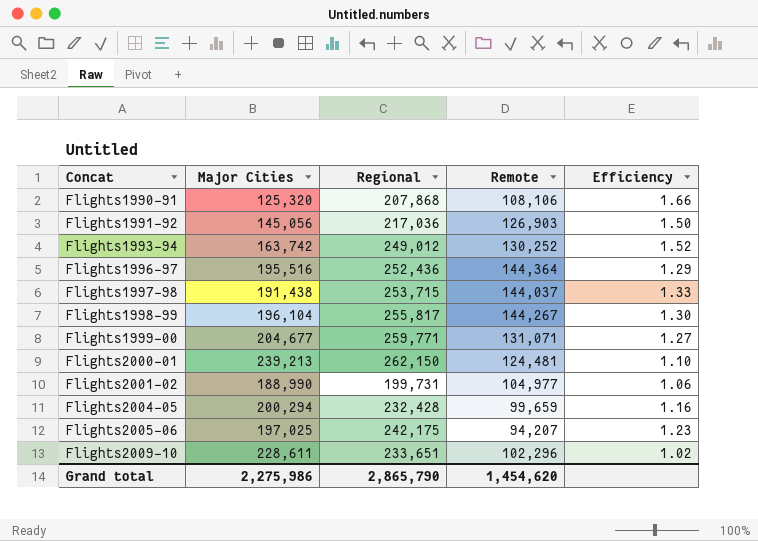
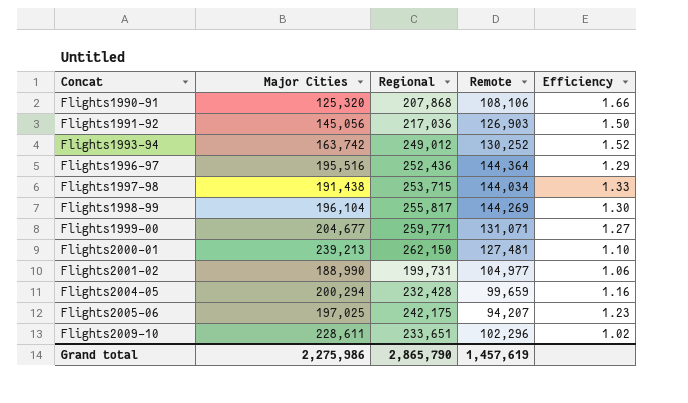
Flights1997-98 | Remote: 144,037 -> 144,034
Flights1998-99 | Remote: 144,267 -> 144,269
Flights2000-01 | Remote: 124,481 -> 127,481
Grand total | Remote: 1,454,620 -> 1,457,619

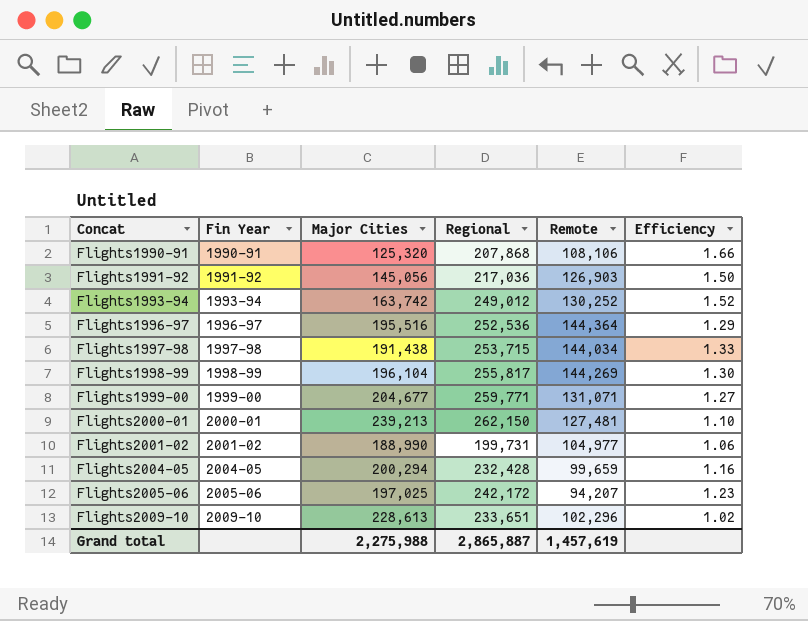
column Fin Year | position: none -> 2
Flights1996-97 | Regional: 252,436 -> 252,536
Flights2005-06 | Regional: 242,175 -> 242,172
Flights2009-10 | Major Cities: 228,611 -> 228,613
Grand total | Major Cities: 2,275,986 -> 2,275,988
Grand total | Regional: 2,865,790 -> 2,865,887

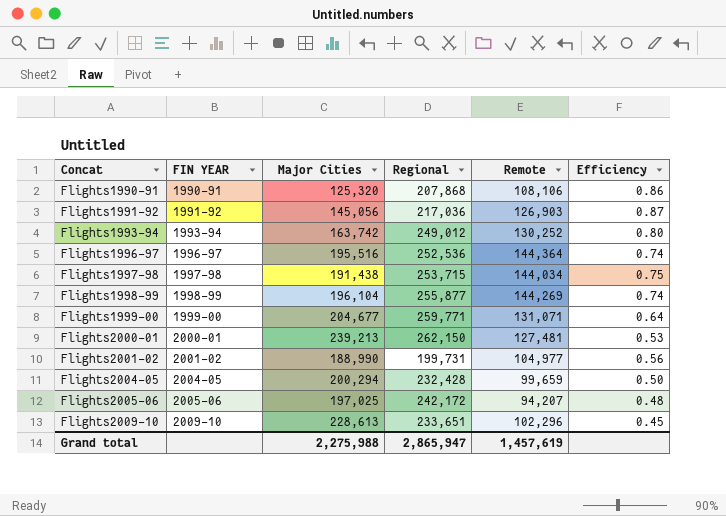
column name: Fin Year -> FIN YEAR
column Efficiency | formula: [Regional] / [Major Cities] -> [Remote] / [Major Cities]
Flights1998-99 | Regional: 255,817 -> 255,877
Grand total | Regional: 2,865,887 -> 2,865,947

